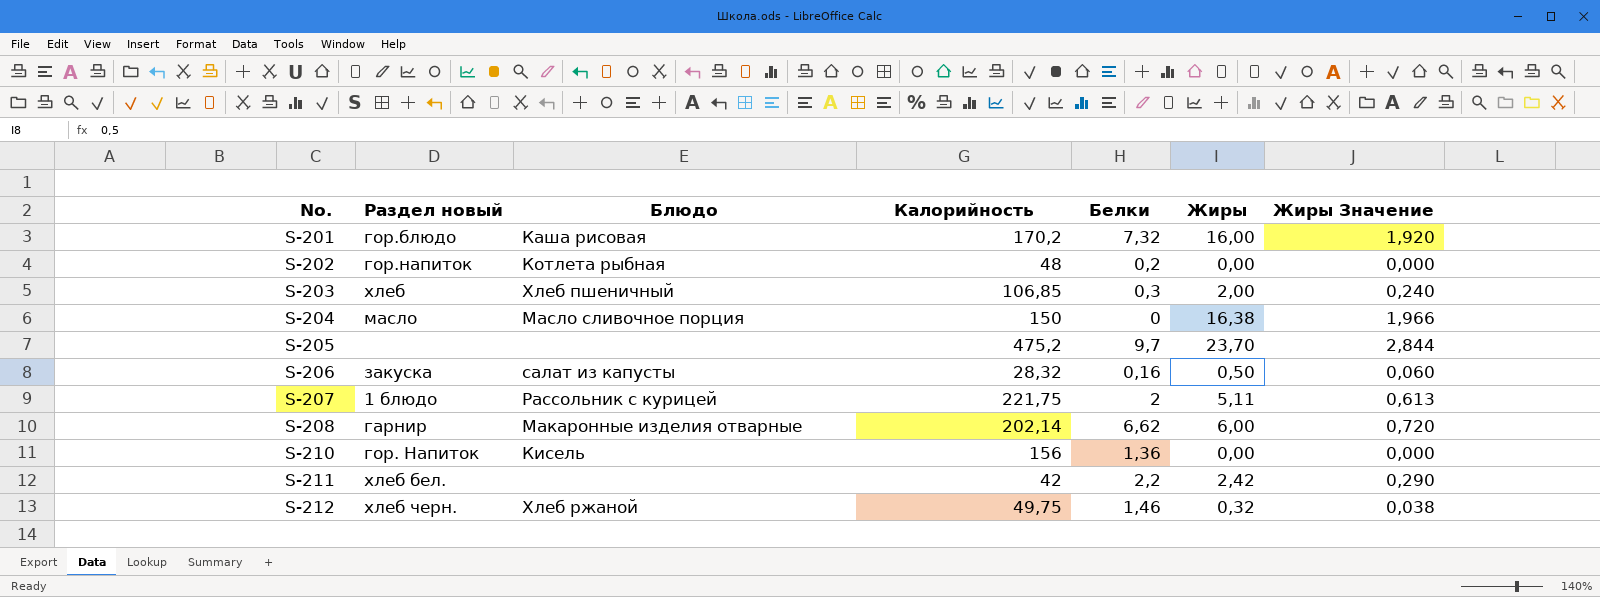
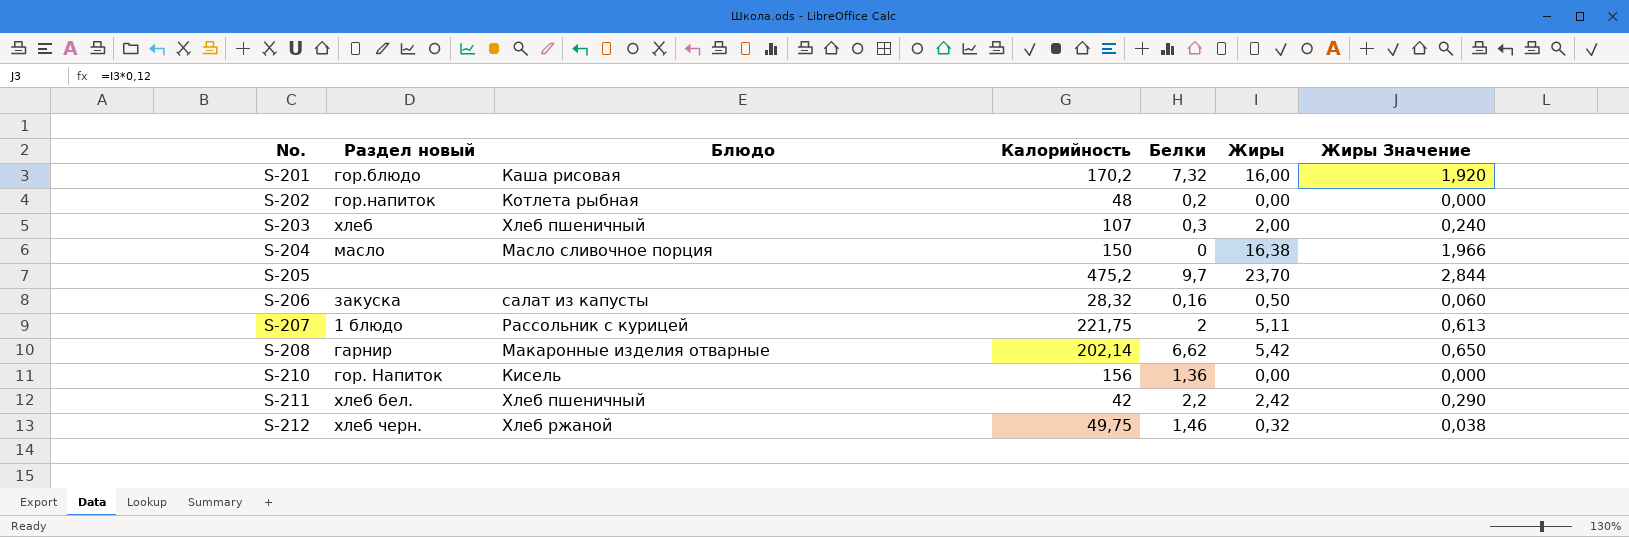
S-203 | Калорийность: 106,85 -> 107
S-208 | Жиры: 6,00 -> 5,42
S-208 | Жиры Значение: 0,720 -> 0,650
S-211 | Блюдо: none -> Хлеб пшеничный

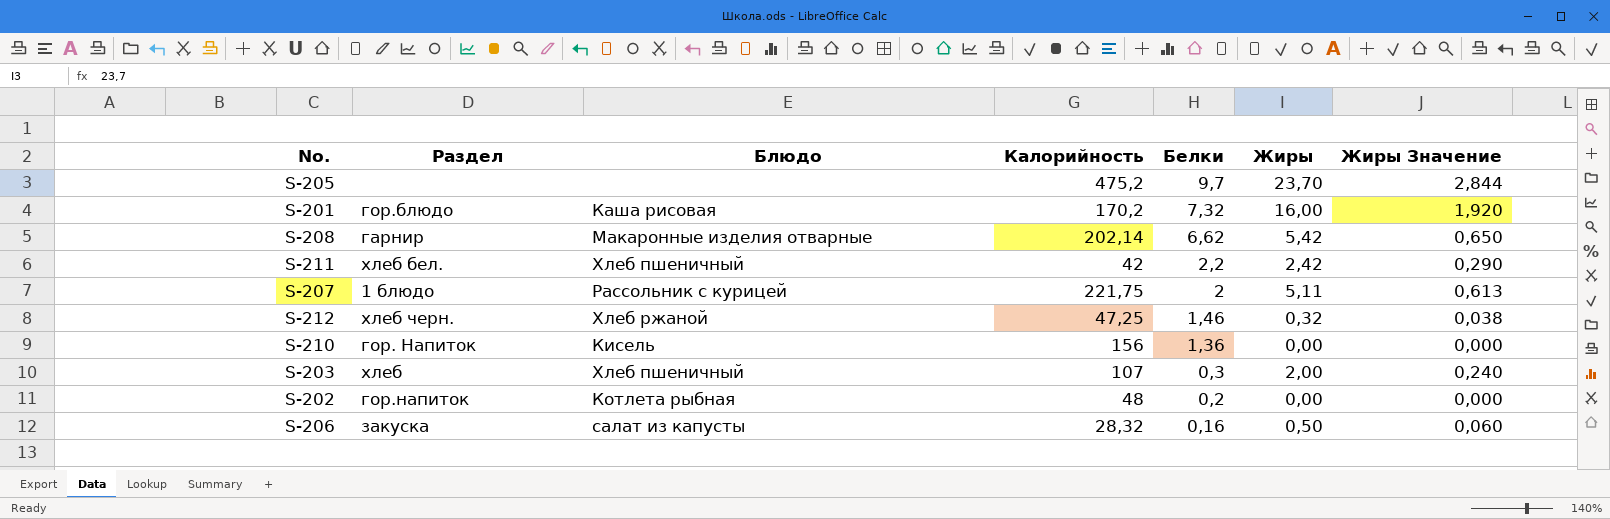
row order: No. ascending -> Белки descending
column name: Раздел новый -> Раздел
row S-204: масло | Масло сливочное порция | 150 | 0 | 16,38 | 1,966 -> none
S-212 | Калорийность: 49,75 -> 47,25

